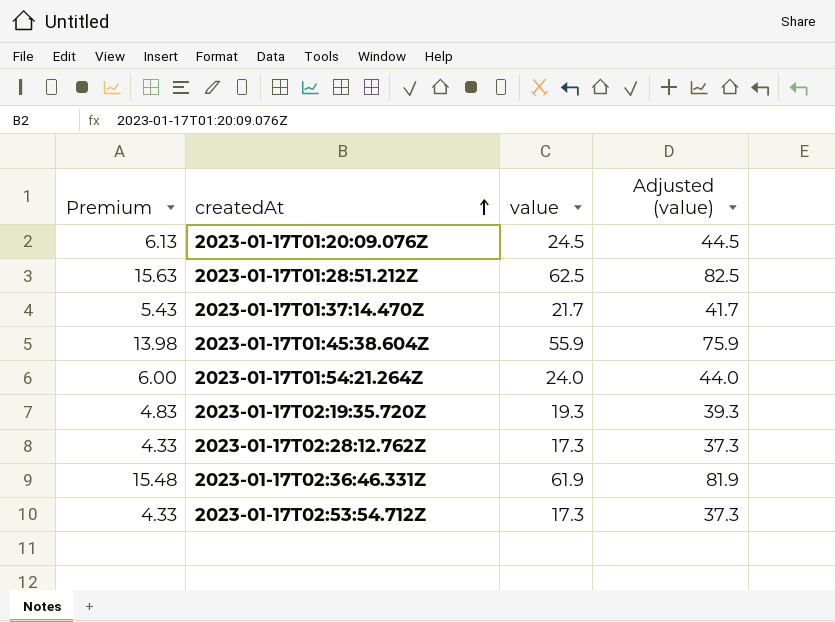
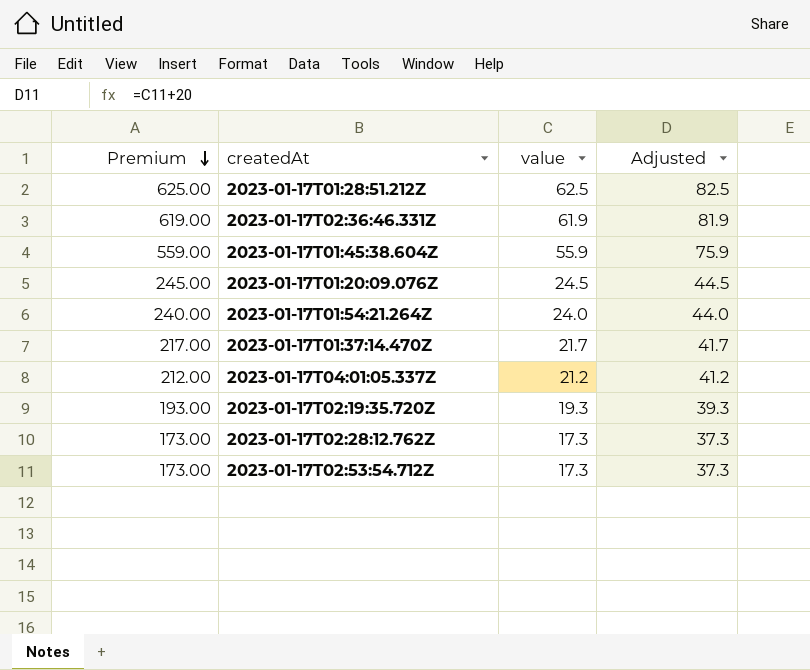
row order: createdAt ascending -> Premium descending
column Premium | formula: [value] * 0.25 -> [value] * 10
column name: Adjusted (value) -> Adjusted
row 2023-01-17T04:01:05.337Z: none -> 212.00 | 21.2 | 41.2

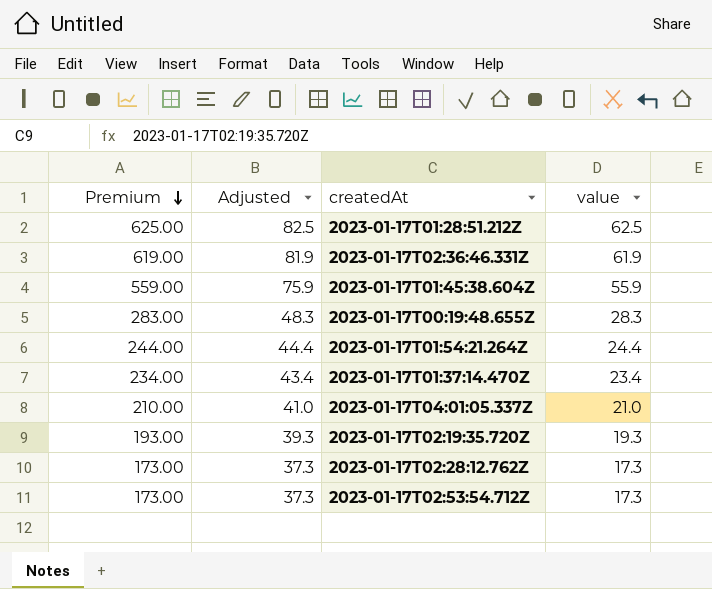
column Adjusted | position: 4 -> 2
row 2023-01-17T01:20:09.076Z: 245.00 | 24.5 | 44.5 -> none
row 2023-01-17T00:19:48.655Z: none -> 283.00 | 48.3 | 28.3
2023-01-17T01:54:21.264Z | Premium: 240.00 -> 244.00
2023-01-17T01:54:21.264Z | Adjusted: 44.0 -> 44.4
2023-01-17T01:54:21.264Z | value: 24.0 -> 24.4
2023-01-17T01:37:14.470Z | Premium: 217.00 -> 234.00
2023-01-17T01:37:14.470Z | Adjusted: 41.7 -> 43.4
2023-01-17T01:37:14.470Z | value: 21.7 -> 23.4
2023-01-17T04:01:05.337Z | Premium: 212.00 -> 210.00
2023-01-17T04:01:05.337Z | Adjusted: 41.2 -> 41.0
2023-01-17T04:01:05.337Z | value: 21.2 -> 21.0

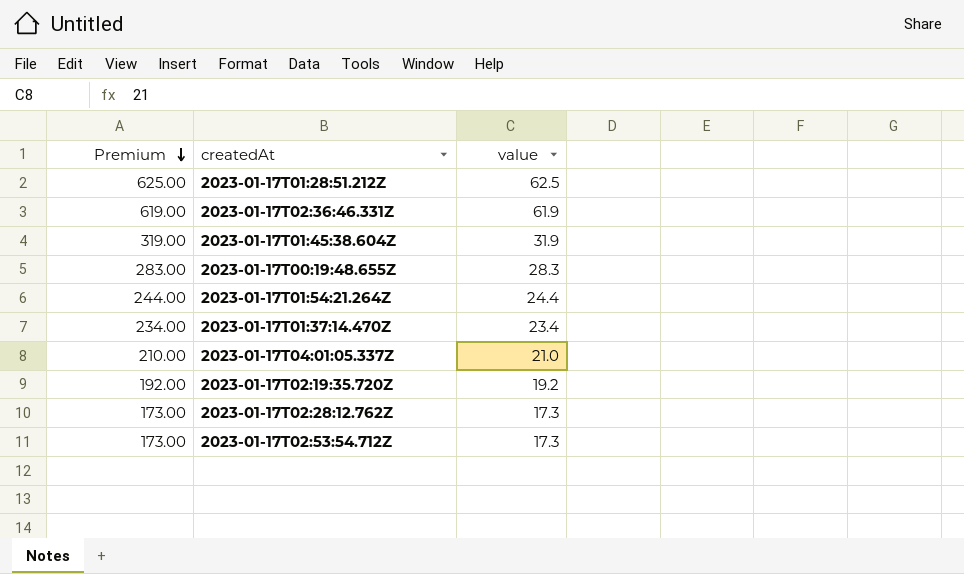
column Adjusted | formula: [value] + 20 -> none
2023-01-17T01:45:38.604Z | Premium: 559.00 -> 319.00
2023-01-17T01:45:38.604Z | value: 55.9 -> 31.9
2023-01-17T02:19:35.720Z | Premium: 193.00 -> 192.00
2023-01-17T02:19:35.720Z | value: 19.3 -> 19.2

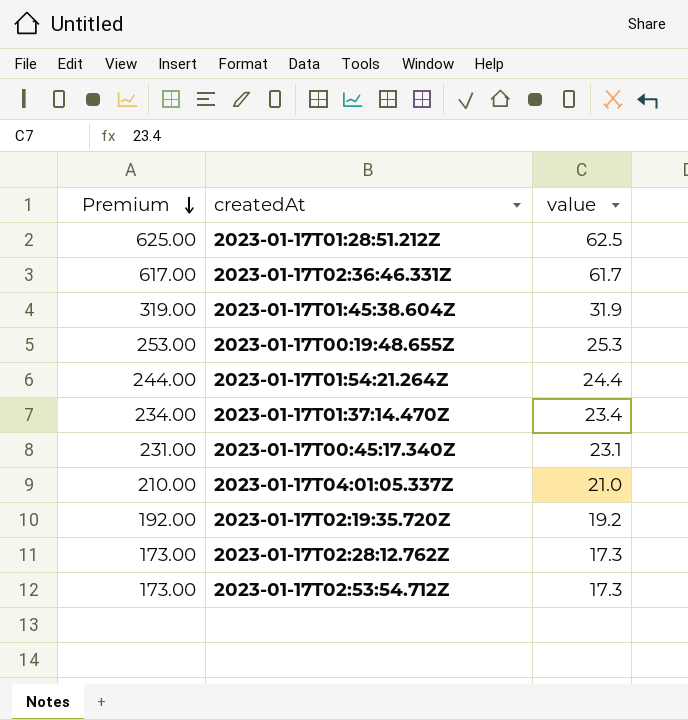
2023-01-17T02:36:46.331Z | Premium: 619.00 -> 617.00
2023-01-17T02:36:46.331Z | value: 61.9 -> 61.7
2023-01-17T00:19:48.655Z | Premium: 283.00 -> 253.00
2023-01-17T00:19:48.655Z | value: 28.3 -> 25.3
row 2023-01-17T00:45:17.340Z: none -> 231.00 | 23.1

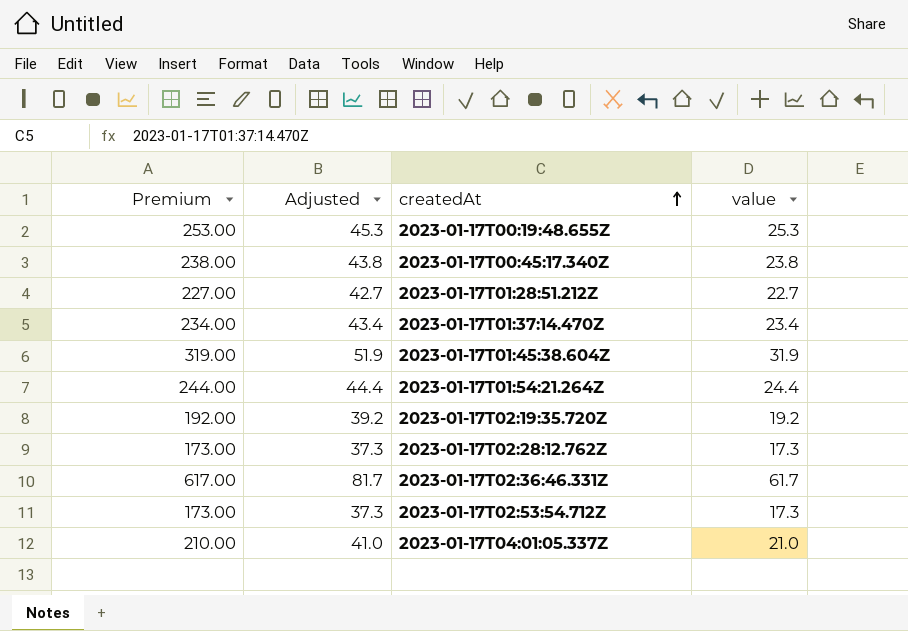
row order: Premium descending -> createdAt ascending
column Adjusted | formula: none -> [value] + 20
2023-01-17T00:45:17.340Z | Premium: 231.00 -> 238.00
2023-01-17T00:45:17.340Z | value: 23.1 -> 23.8
2023-01-17T01:28:51.212Z | Premium: 625.00 -> 227.00
2023-01-17T01:28:51.212Z | value: 62.5 -> 22.7

